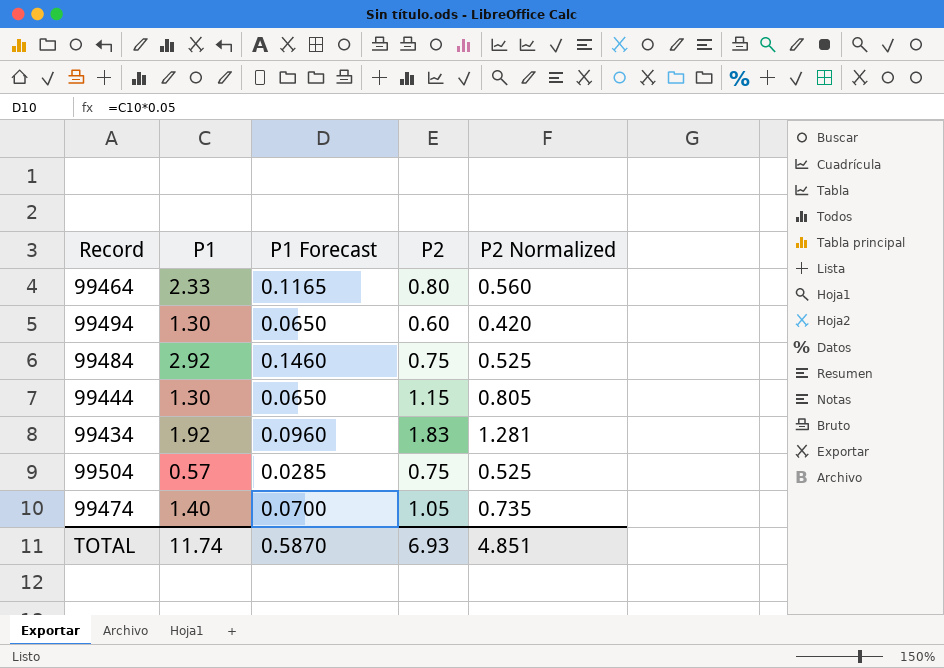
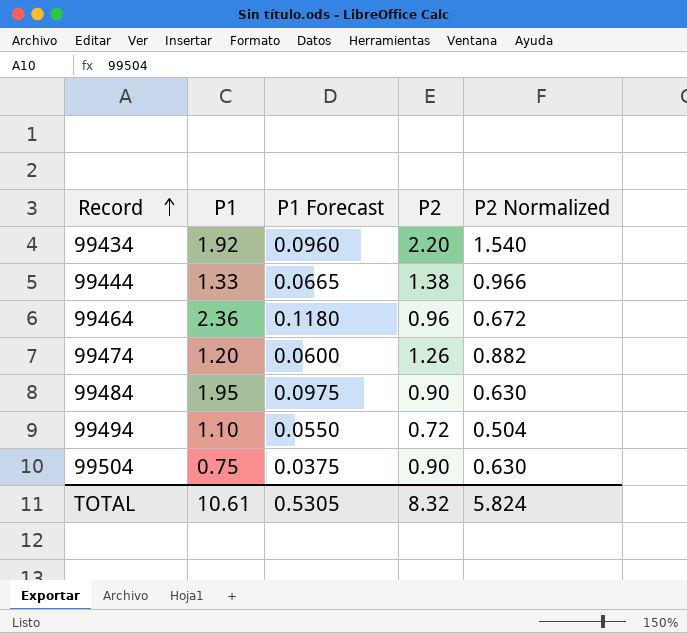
row order: none -> Record ascending
99434 | P2: 1.83 -> 2.20
99434 | P2 Normalized: 1.281 -> 1.540
99444 | P1: 1.30 -> 1.33
99444 | P1 Forecast: 0.0650 -> 0.0665
99444 | P2: 1.15 -> 1.38
99444 | P2 Normalized: 0.805 -> 0.966
99464 | P1: 2.33 -> 2.36
99464 | P1 Forecast: 0.1165 -> 0.1180
99464 | P2: 0.80 -> 0.96
99464 | P2 Normalized: 0.560 -> 0.672
99474 | P1: 1.40 -> 1.20
99474 | P1 Forecast: 0.0700 -> 0.0600
99474 | P2: 1.05 -> 1.26
99474 | P2 Normalized: 0.735 -> 0.882
99484 | P1: 2.92 -> 1.95
99484 | P1 Forecast: 0.1460 -> 0.0975
99484 | P2: 0.75 -> 0.90
99484 | P2 Normalized: 0.525 -> 0.630
99494 | P1: 1.30 -> 1.10
99494 | P1 Forecast: 0.0650 -> 0.0550
99494 | P2: 0.60 -> 0.72
99494 | P2 Normalized: 0.420 -> 0.504
99504 | P1: 0.57 -> 0.75
99504 | P1 Forecast: 0.0285 -> 0.0375
99504 | P2: 0.75 -> 0.90
99504 | P2 Normalized: 0.525 -> 0.630
TOTAL | P1: 11.74 -> 10.61
TOTAL | P1 Forecast: 0.5870 -> 0.5305
TOTAL | P2: 6.93 -> 8.32
TOTAL | P2 Normalized: 4.851 -> 5.824

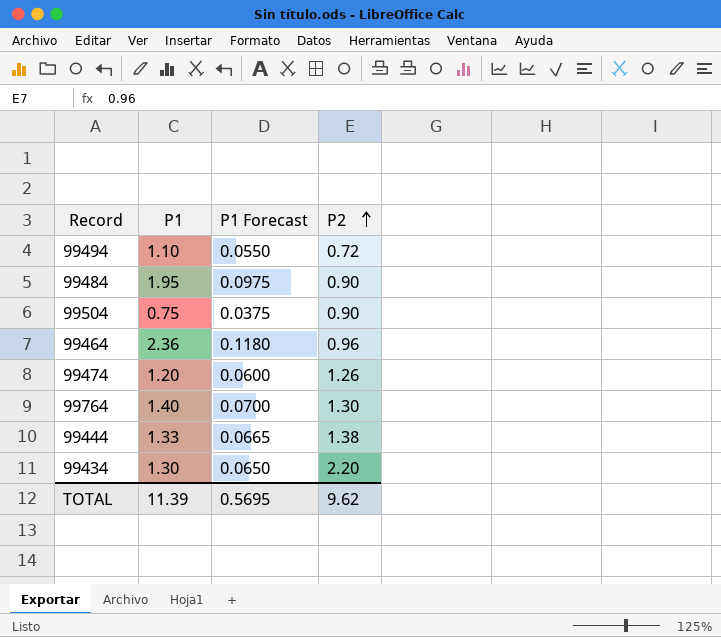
row order: Record ascending -> P2 ascending
column P2 Normalized | formula: [P2] * 0.7 -> none
row 99764: none -> 1.40 | 0.0700 | 1.30
99434 | P1: 1.92 -> 1.30
99434 | P1 Forecast: 0.0960 -> 0.0650
TOTAL | P1: 10.61 -> 11.39
TOTAL | P1 Forecast: 0.5305 -> 0.5695
TOTAL | P2: 8.32 -> 9.62

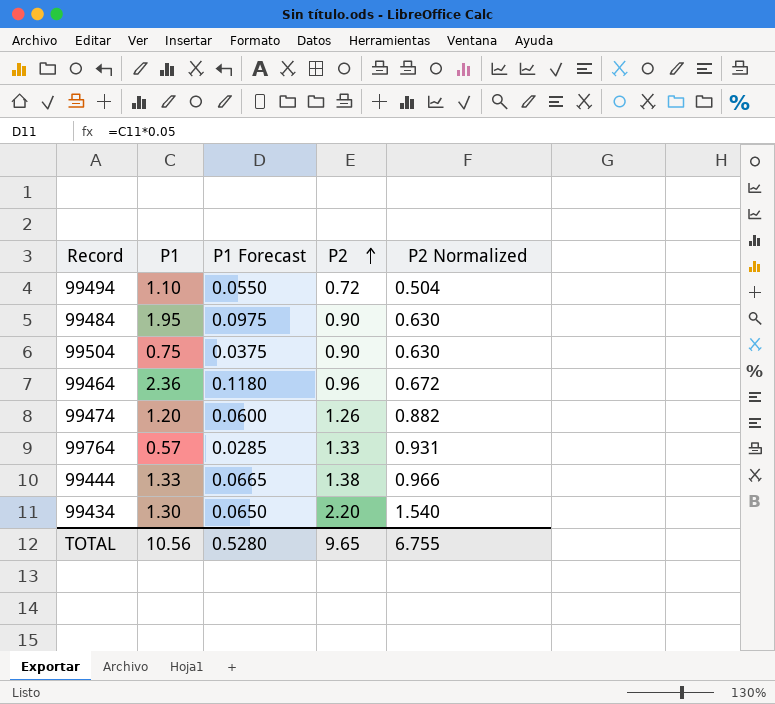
column P2 Normalized | formula: none -> [P2] * 0.7
99764 | P1: 1.40 -> 0.57
99764 | P1 Forecast: 0.0700 -> 0.0285
99764 | P2: 1.30 -> 1.33
TOTAL | P1: 11.39 -> 10.56
TOTAL | P1 Forecast: 0.5695 -> 0.5280
TOTAL | P2: 9.62 -> 9.65

